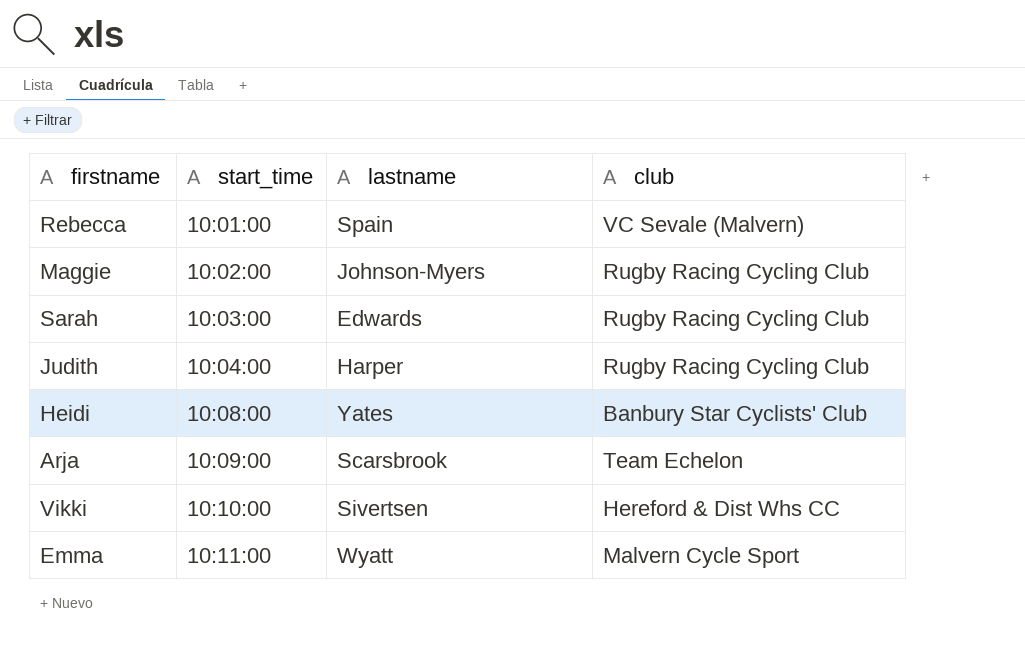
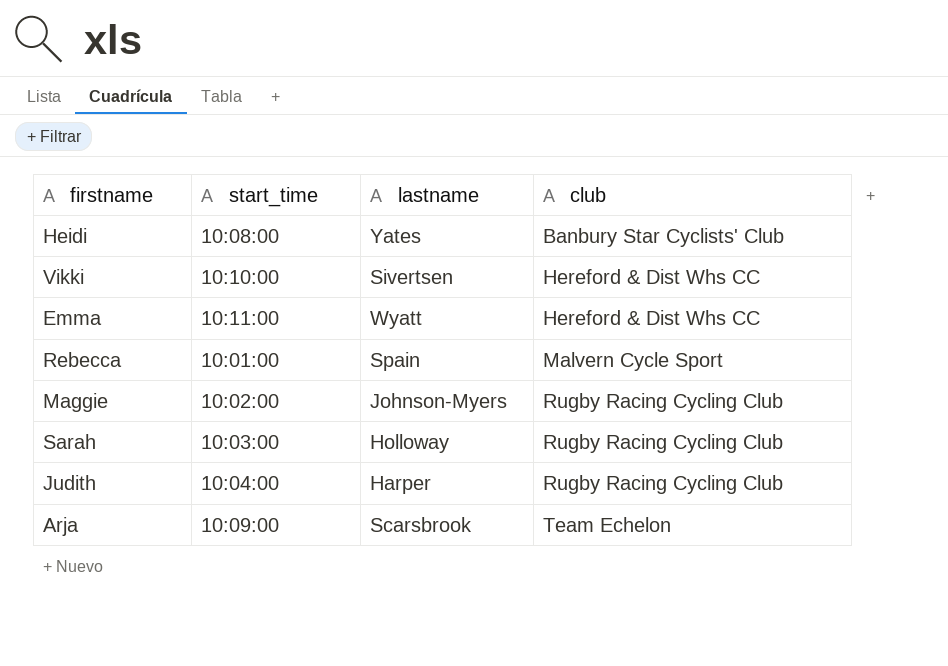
row order: start_time ascending -> club ascending
Emma | club: Malvern Cycle Sport -> Hereford & Dist Whs CC
Rebecca | club: VC Sevale (Malvern) -> Malvern Cycle Sport
Sarah | lastname: Edwards -> Holloway

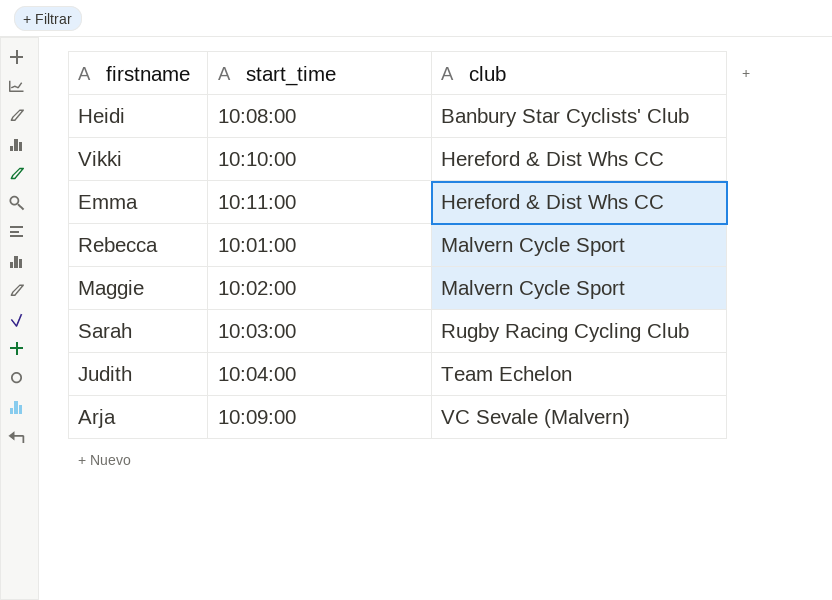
column lastname | position: 3 -> none
Maggie | club: Rugby Racing Cycling Club -> Malvern Cycle Sport
Judith | club: Rugby Racing Cycling Club -> Team Echelon
Arja | club: Team Echelon -> VC Sevale (Malvern)

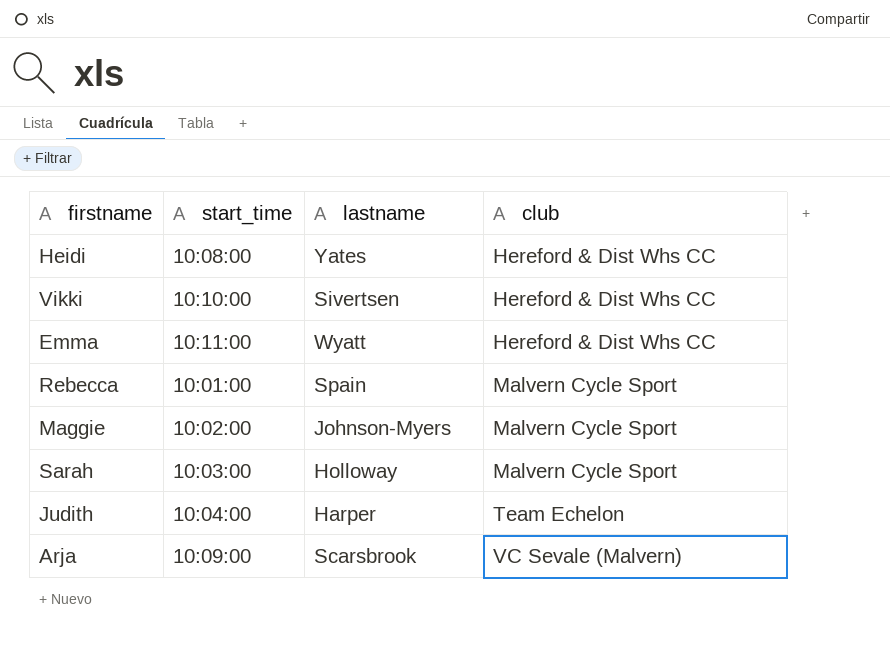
column lastname | position: none -> 3
Heidi | club: Banbury Star Cyclists' Club -> Hereford & Dist Whs CC
Sarah | club: Rugby Racing Cycling Club -> Malvern Cycle Sport

